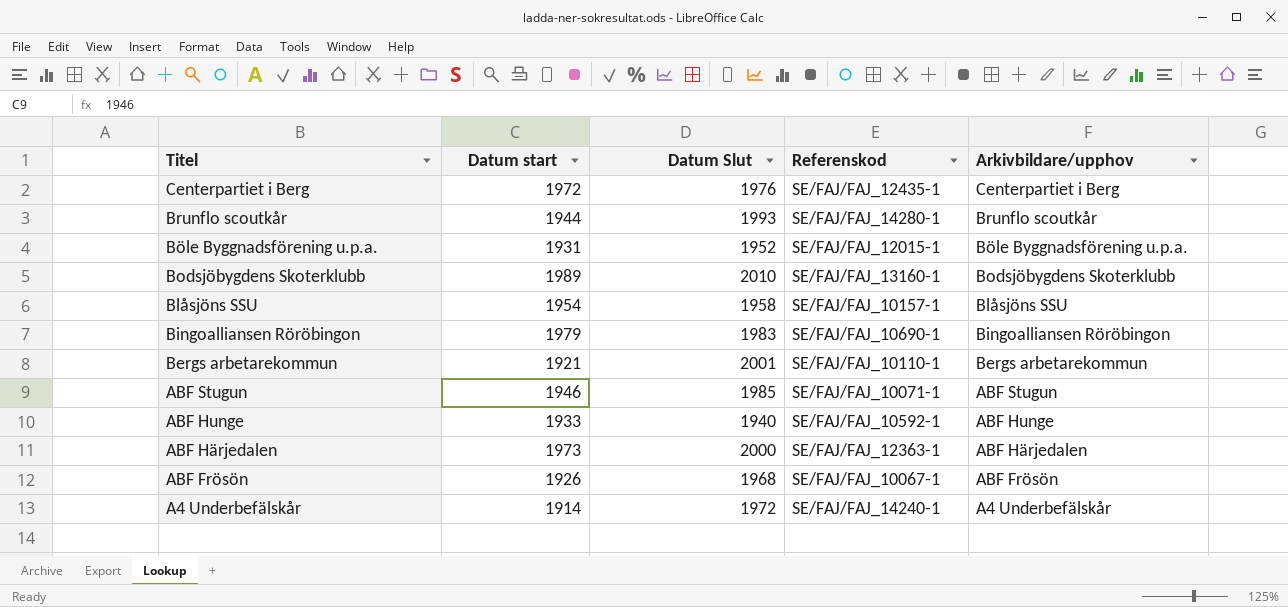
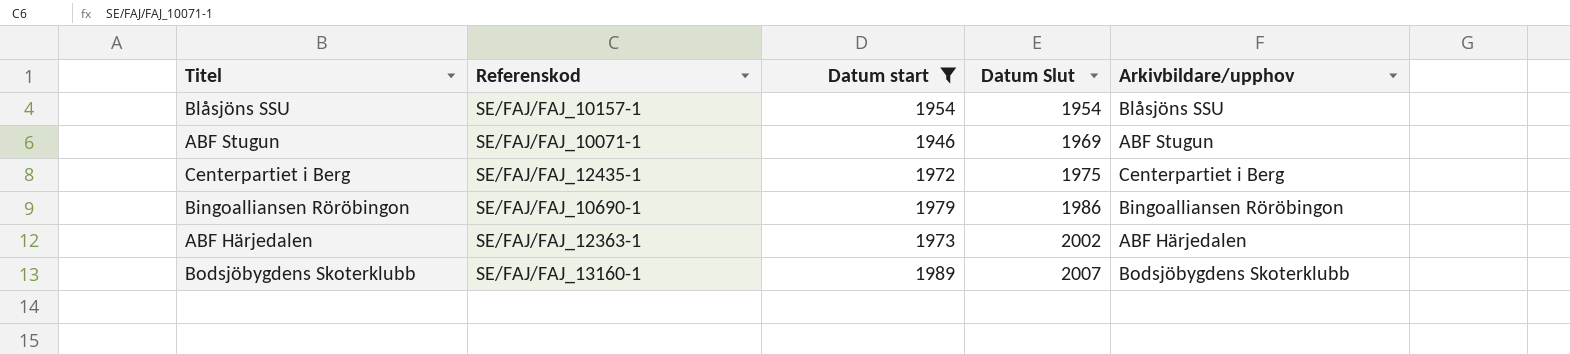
filter: none -> Datum start >= 1946
row order: Titel descending -> Datum Slut ascending
column Referenskod | position: 4 -> 2
Blåsjöns SSU | Datum Slut: 1958 -> 1954
ABF Stugun | Datum Slut: 1985 -> 1969
Centerpartiet i Berg | Datum Slut: 1976 -> 1975
Bingoalliansen Röröbingon | Datum Slut: 1983 -> 1986
ABF Härjedalen | Datum Slut: 2000 -> 2002
Bodsjöbygdens Skoterklubb | Datum Slut: 2010 -> 2007

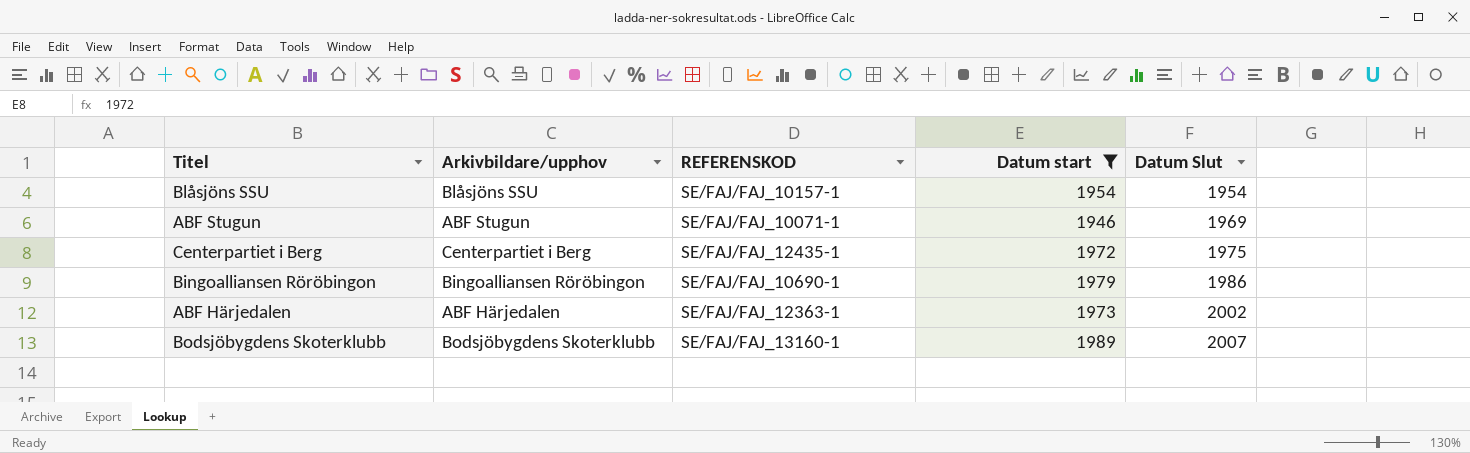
column Arkivbildare/upphov | position: 5 -> 2
column name: Referenskod -> REFERENSKOD

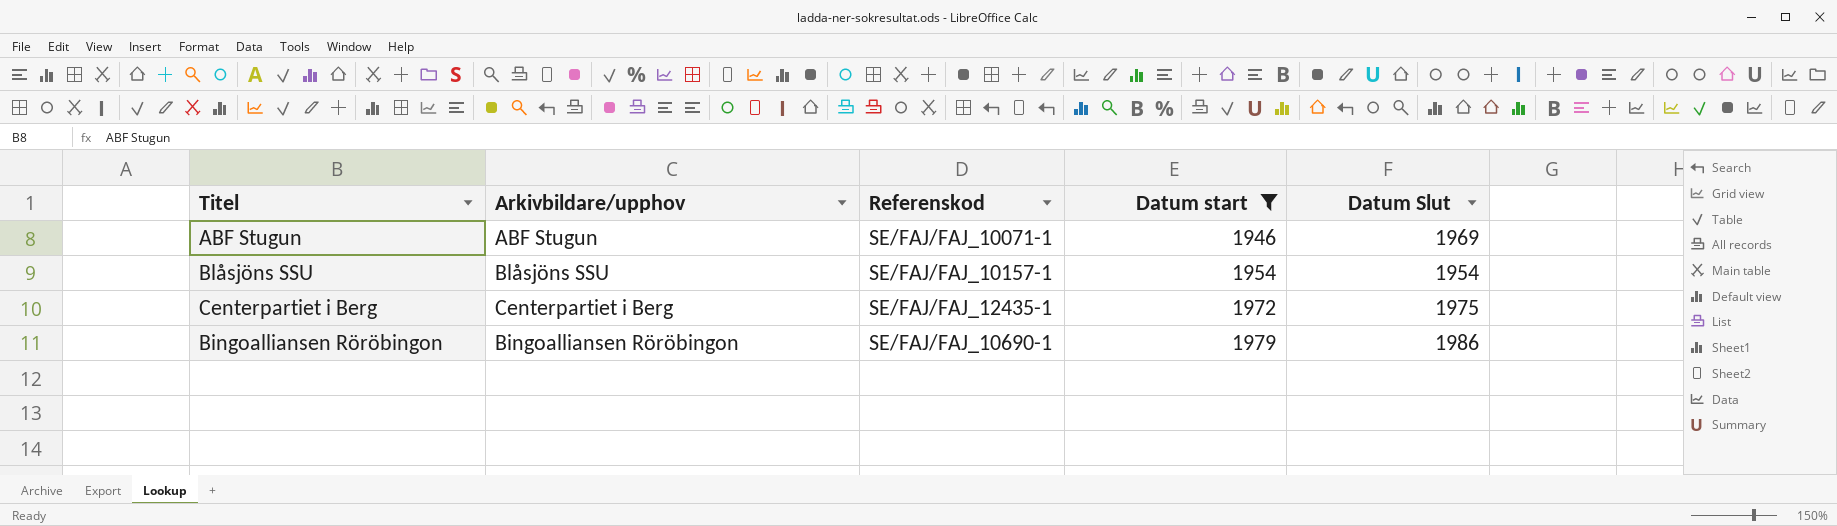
row order: Datum Slut ascending -> Datum start ascending
column name: REFERENSKOD -> Referenskod
row ABF Härjedalen: ABF Härjedalen | SE/FAJ/FAJ_12363-1 | 1973 | 2002 -> none
row Bodsjöbygdens Skoterklubb: Bodsjöbygdens Skoterklubb | SE/FAJ/FAJ_13160-1 | 1989 | 2007 -> none

